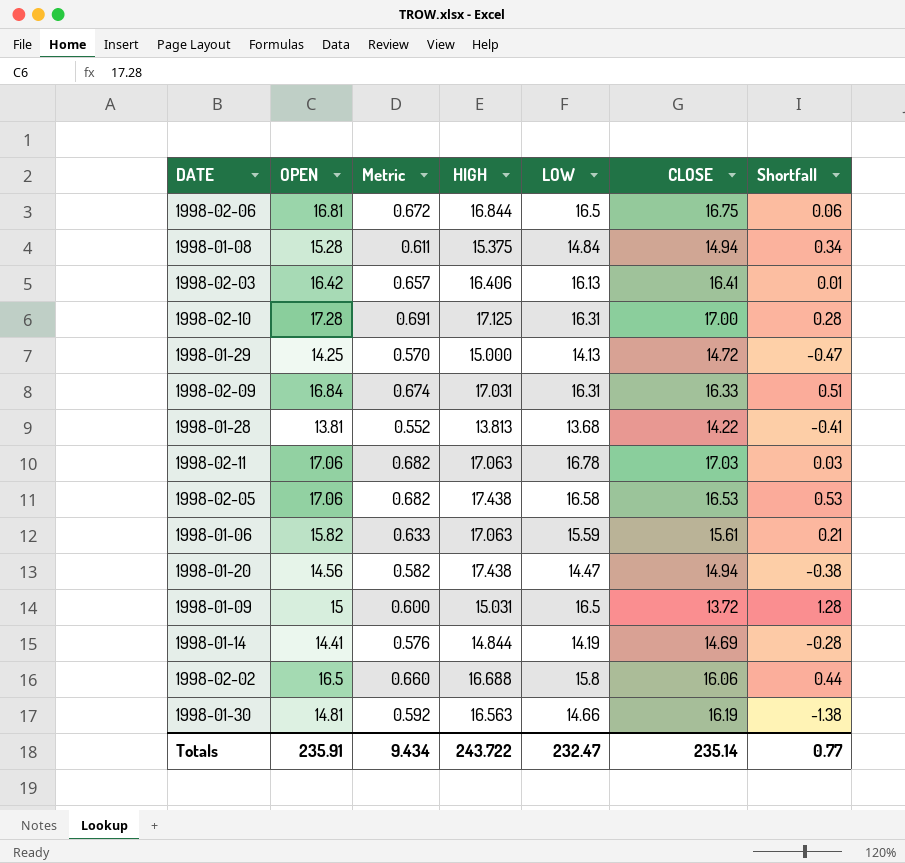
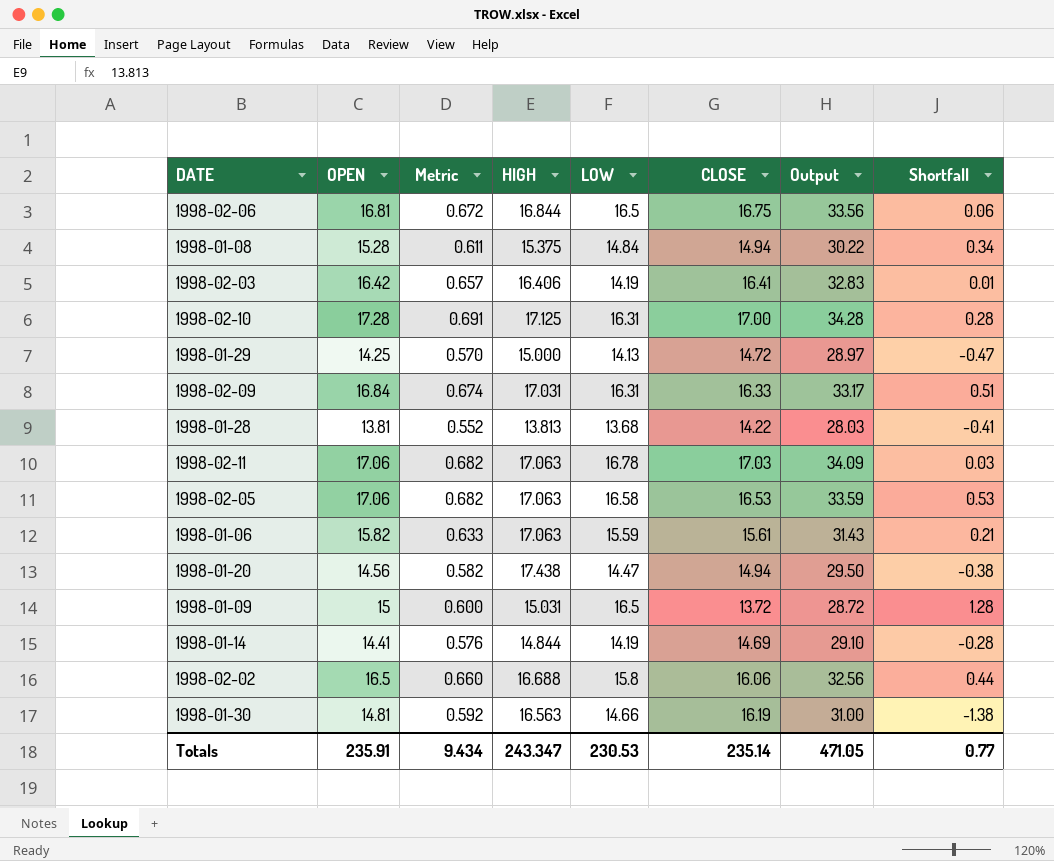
column Output | formula: none -> [OPEN] + [CLOSE]
1998-02-03 | LOW: 16.13 -> 14.19
1998-02-05 | HIGH: 17.438 -> 17.063
Totals | HIGH: 243.722 -> 243.347
Totals | LOW: 232.47 -> 230.53

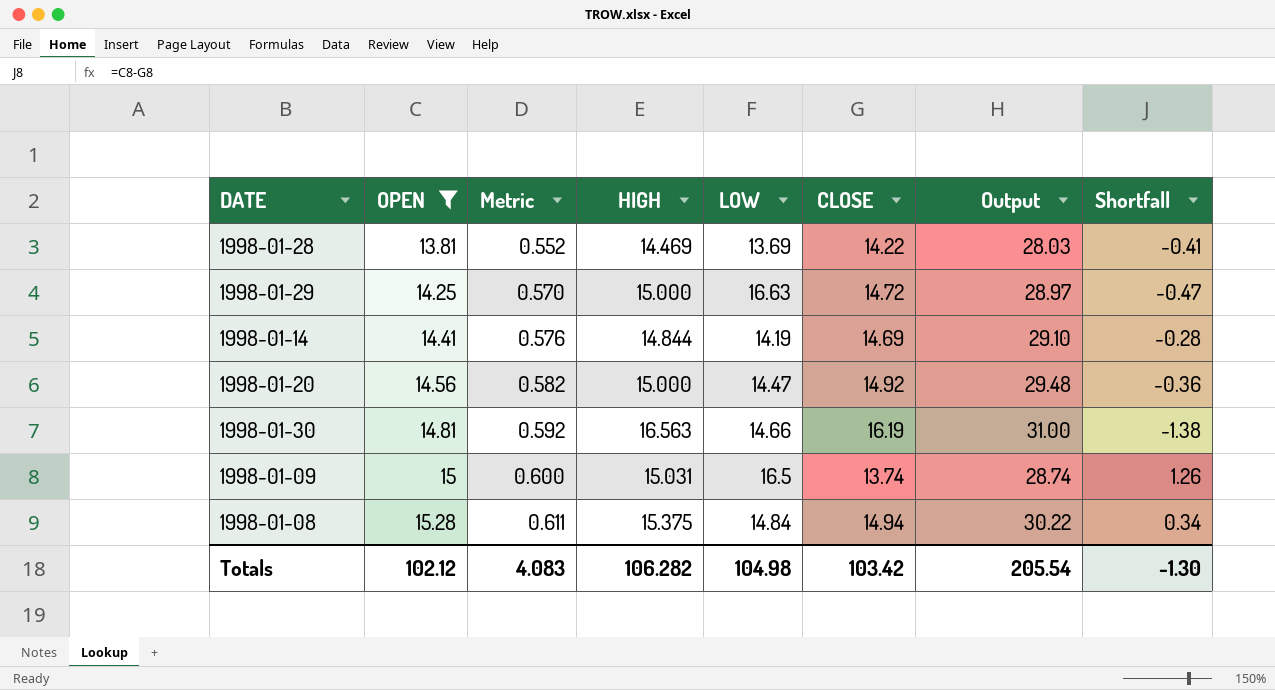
filter: none -> OPEN <= 15.28
row order: none -> OPEN ascending
1998-01-28 | HIGH: 13.813 -> 14.469
1998-01-28 | LOW: 13.68 -> 13.69
1998-01-29 | LOW: 14.13 -> 16.63
1998-01-20 | HIGH: 17.438 -> 15.000
1998-01-20 | CLOSE: 14.94 -> 14.92
1998-01-20 | Output: 29.50 -> 29.48
1998-01-20 | Shortfall: -0.38 -> -0.36
1998-01-09 | CLOSE: 13.72 -> 13.74
1998-01-09 | Output: 28.72 -> 28.74
1998-01-09 | Shortfall: 1.28 -> 1.26
Totals | OPEN: 235.91 -> 102.12
Totals | Metric: 9.434 -> 4.083
Totals | HIGH: 243.347 -> 106.282
Totals | LOW: 230.53 -> 104.98
Totals | CLOSE: 235.14 -> 103.42
Totals | Output: 471.05 -> 205.54
Totals | Shortfall: 0.77 -> -1.30

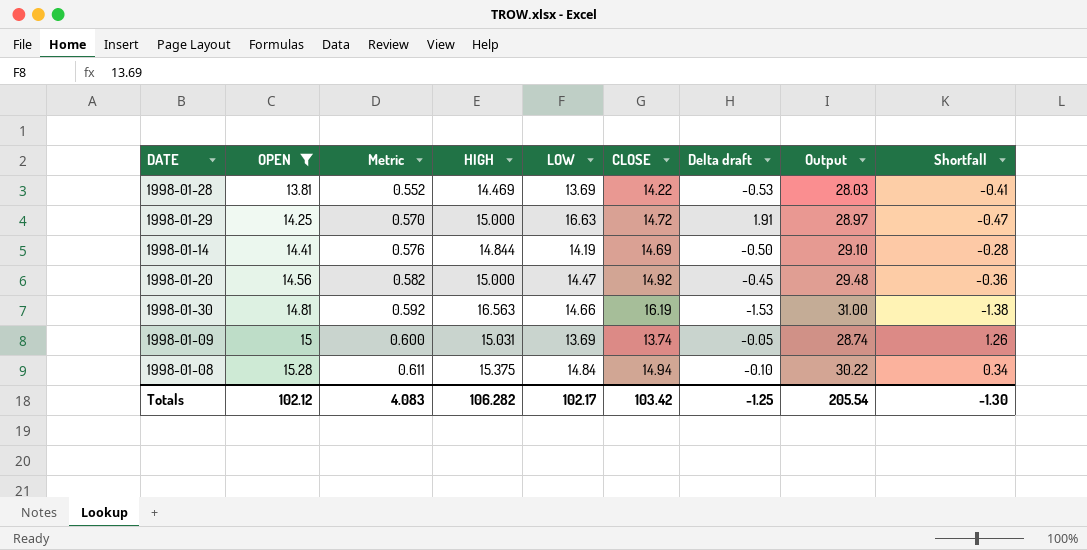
column Delta draft | formula: none -> [LOW] - [CLOSE]
1998-01-09 | LOW: 16.5 -> 13.69
Totals | LOW: 104.98 -> 102.17

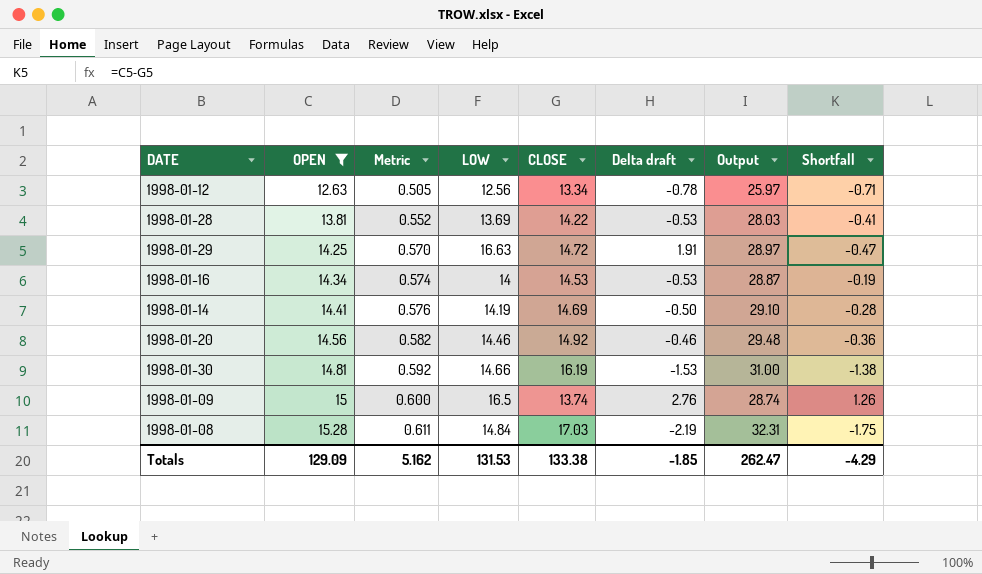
column HIGH | position: 4 -> none
row 1998-01-12: none -> 12.63 | 0.505 | 12.56 | 13.34 | -0.78 | 25.97 | -0.71
row 1998-01-16: none -> 14.34 | 0.574 | 14 | 14.53 | -0.53 | 28.87 | -0.19
1998-01-20 | LOW: 14.47 -> 14.46
1998-01-20 | Delta draft: -0.45 -> -0.46
1998-01-09 | LOW: 13.69 -> 16.5
1998-01-09 | Delta draft: -0.05 -> 2.76
1998-01-08 | CLOSE: 14.94 -> 17.03
1998-01-08 | Delta draft: -0.10 -> -2.19
1998-01-08 | Output: 30.22 -> 32.31
1998-01-08 | Shortfall: 0.34 -> -1.75
Totals | OPEN: 102.12 -> 129.09
Totals | Metric: 4.083 -> 5.162
Totals | LOW: 102.17 -> 131.53
Totals | CLOSE: 103.42 -> 133.38
Totals | Delta draft: -1.25 -> -1.85
Totals | Output: 205.54 -> 262.47
Totals | Shortfall: -1.30 -> -4.29

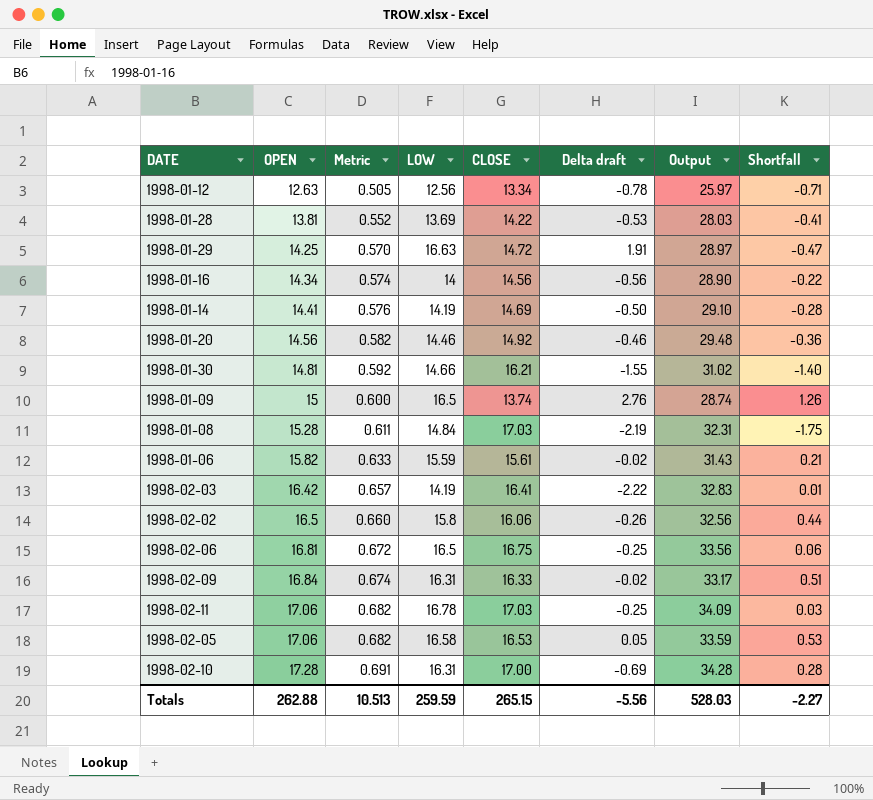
filter: OPEN <= 15.28 -> none
1998-01-16 | CLOSE: 14.53 -> 14.56
1998-01-16 | Delta draft: -0.53 -> -0.56
1998-01-16 | Output: 28.87 -> 28.90
1998-01-16 | Shortfall: -0.19 -> -0.22
1998-01-30 | CLOSE: 16.19 -> 16.21
1998-01-30 | Delta draft: -1.53 -> -1.55
1998-01-30 | Output: 31.00 -> 31.02
1998-01-30 | Shortfall: -1.38 -> -1.40
Totals | OPEN: 129.09 -> 262.88
Totals | Metric: 5.162 -> 10.513
Totals | LOW: 131.53 -> 259.59
Totals | CLOSE: 133.38 -> 265.15
Totals | Delta draft: -1.85 -> -5.56
Totals | Output: 262.47 -> 528.03
Totals | Shortfall: -4.29 -> -2.27

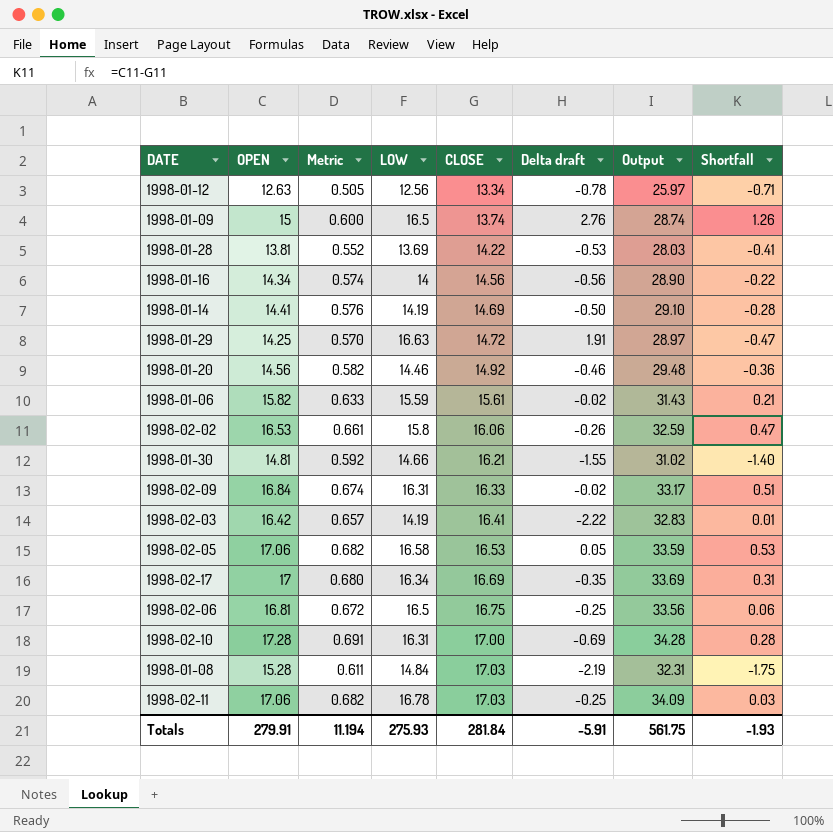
row order: OPEN ascending -> CLOSE ascending
1998-02-02 | OPEN: 16.5 -> 16.53
1998-02-02 | Metric: 0.660 -> 0.661
1998-02-02 | Output: 32.56 -> 32.59
1998-02-02 | Shortfall: 0.44 -> 0.47
row 1998-02-17: none -> 17 | 0.680 | 16.34 | 16.69 | -0.35 | 33.69 | 0.31
Totals | OPEN: 262.88 -> 279.91
Totals | Metric: 10.513 -> 11.194
Totals | LOW: 259.59 -> 275.93
Totals | CLOSE: 265.15 -> 281.84
Totals | Delta draft: -5.56 -> -5.91
Totals | Output: 528.03 -> 561.75
Totals | Shortfall: -2.27 -> -1.93

